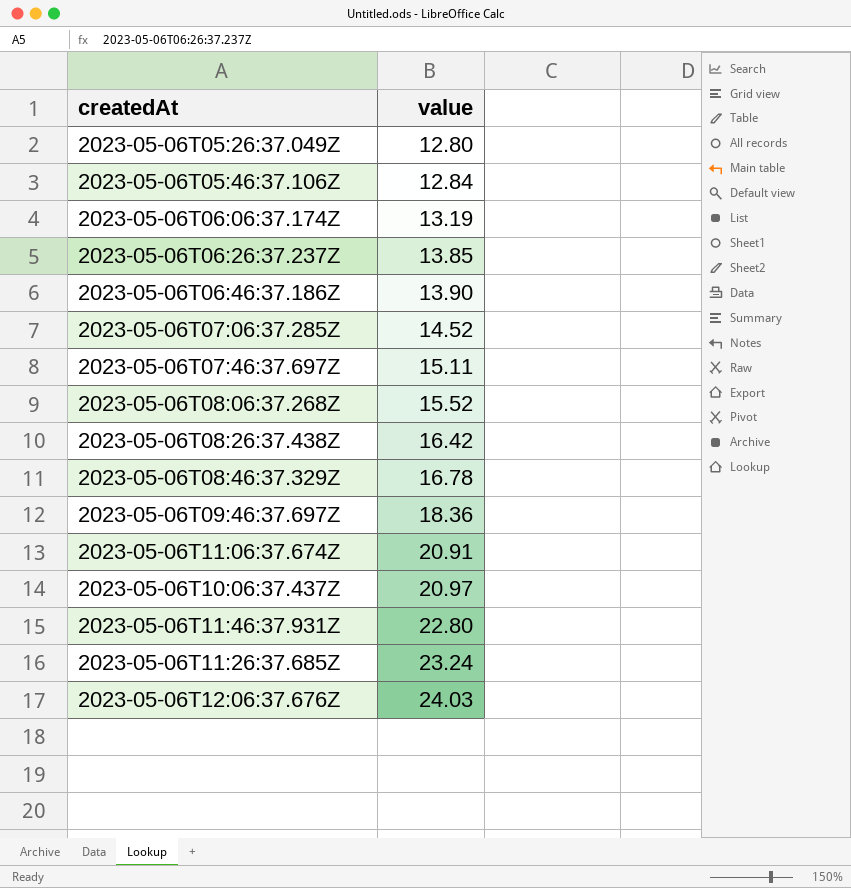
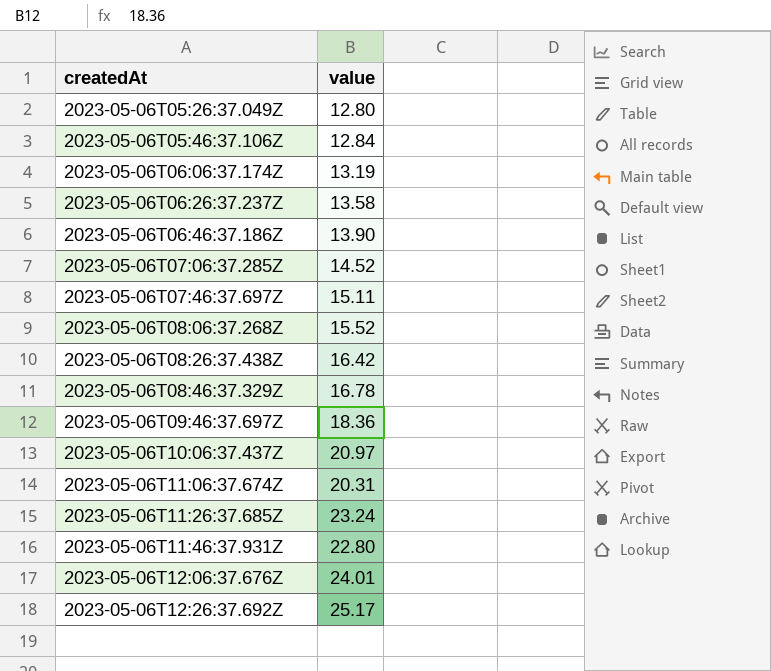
row order: value ascending -> createdAt ascending
2023-05-06T06:26:37.237Z | value: 13.85 -> 13.58
2023-05-06T11:06:37.674Z | value: 20.91 -> 20.31
2023-05-06T12:06:37.676Z | value: 24.03 -> 24.01
row 2023-05-06T12:26:37.692Z: none -> 25.17

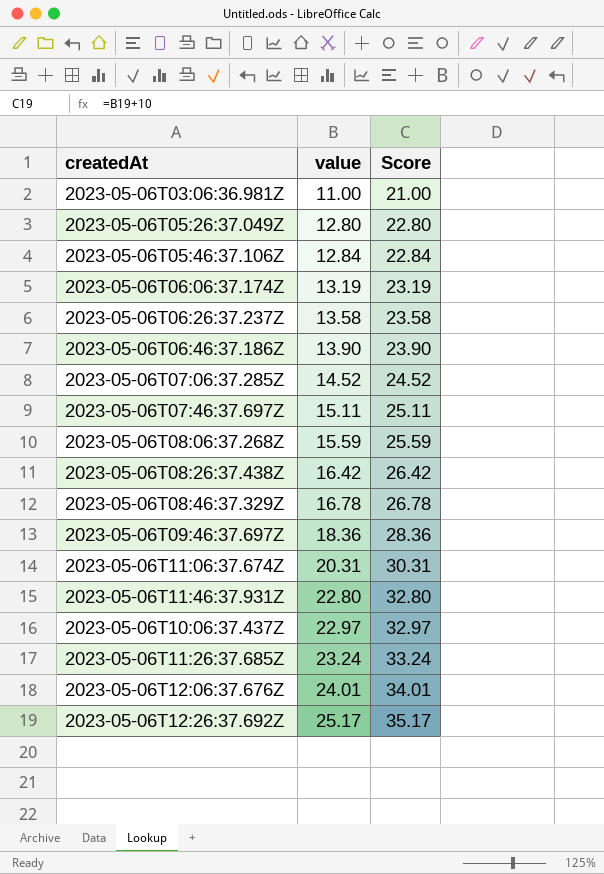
row order: createdAt ascending -> value ascending
column Score | formula: none -> [value] + 10
row 2023-05-06T03:06:36.981Z: none -> 11.00 | 21.00
2023-05-06T08:06:37.268Z | value: 15.52 -> 15.59
2023-05-06T10:06:37.437Z | value: 20.97 -> 22.97

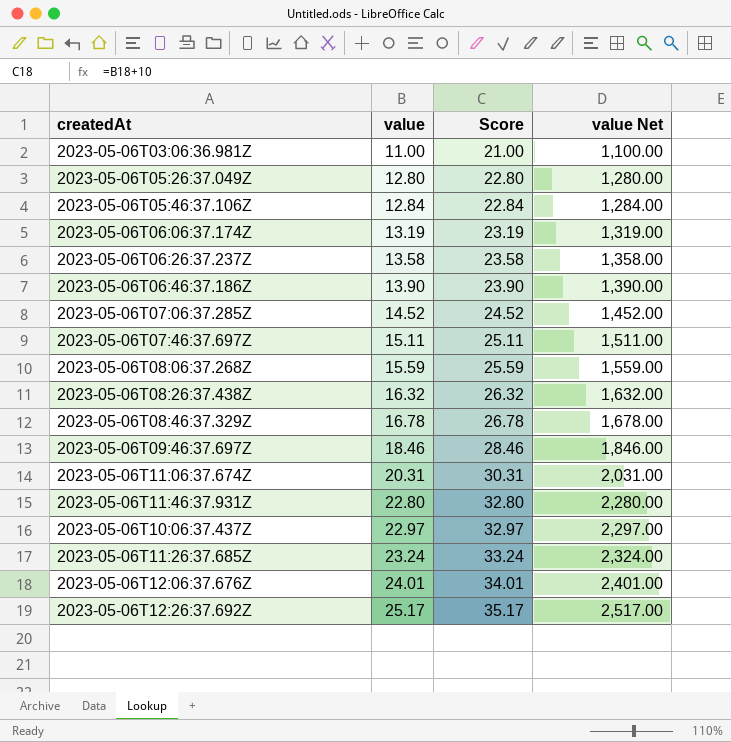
column value Net | formula: none -> [value] * 100
2023-05-06T08:26:37.438Z | value: 16.42 -> 16.32
2023-05-06T08:26:37.438Z | Score: 26.42 -> 26.32
2023-05-06T09:46:37.697Z | value: 18.36 -> 18.46
2023-05-06T09:46:37.697Z | Score: 28.36 -> 28.46

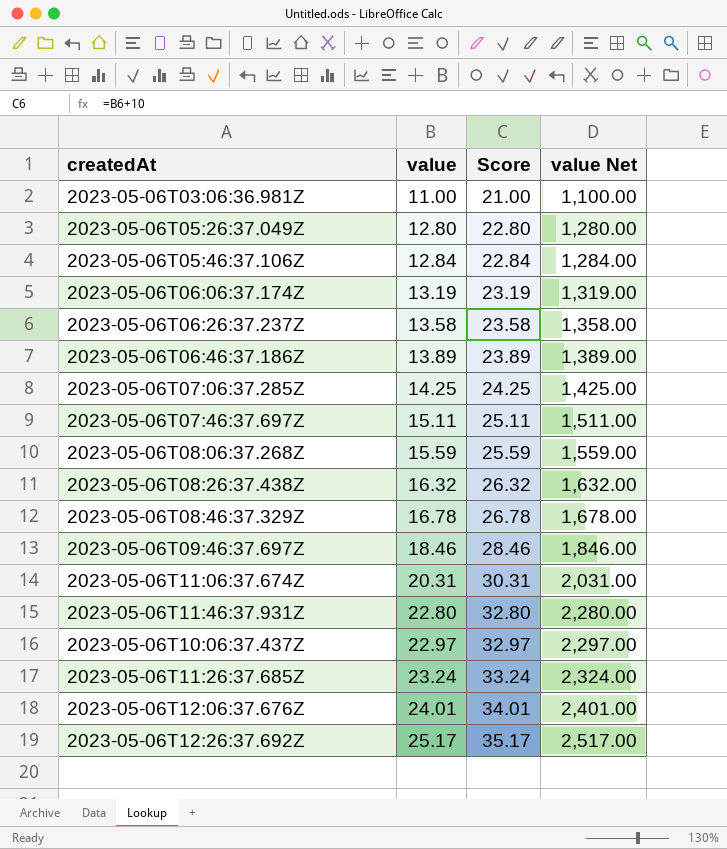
2023-05-06T06:46:37.186Z | value: 13.90 -> 13.89
2023-05-06T06:46:37.186Z | Score: 23.90 -> 23.89
2023-05-06T06:46:37.186Z | value Net: 1,390.00 -> 1,389.00
2023-05-06T07:06:37.285Z | value: 14.52 -> 14.25
2023-05-06T07:06:37.285Z | Score: 24.52 -> 24.25
2023-05-06T07:06:37.285Z | value Net: 1,452.00 -> 1,425.00

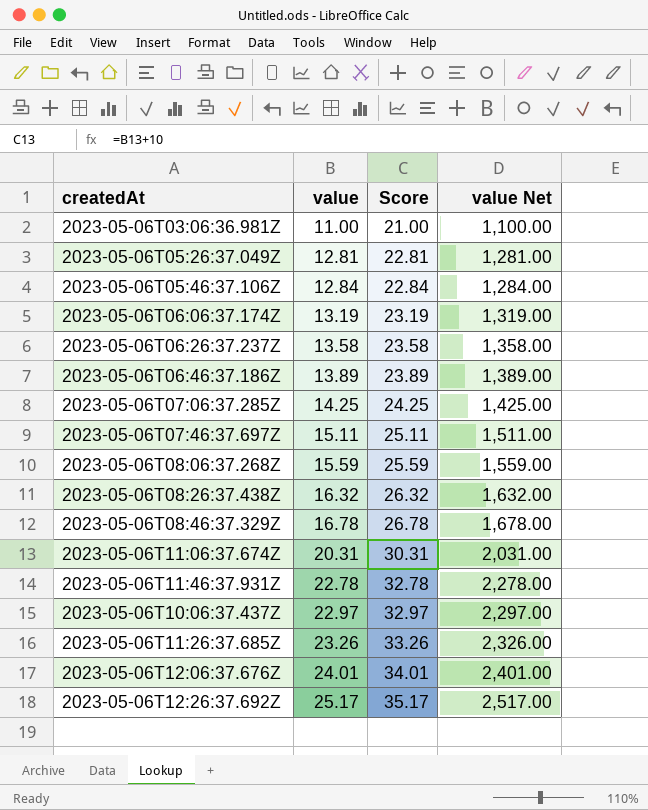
row 2023-05-06T09:46:37.697Z: 18.46 | 28.46 | 1,846.00 -> none
2023-05-06T05:26:37.049Z | value: 12.80 -> 12.81
2023-05-06T05:26:37.049Z | Score: 22.80 -> 22.81
2023-05-06T05:26:37.049Z | value Net: 1,280.00 -> 1,281.00
2023-05-06T11:46:37.931Z | value: 22.80 -> 22.78
2023-05-06T11:46:37.931Z | Score: 32.80 -> 32.78
2023-05-06T11:46:37.931Z | value Net: 2,280.00 -> 2,278.00
2023-05-06T11:26:37.685Z | value: 23.24 -> 23.26
2023-05-06T11:26:37.685Z | Score: 33.24 -> 33.26
2023-05-06T11:26:37.685Z | value Net: 2,324.00 -> 2,326.00

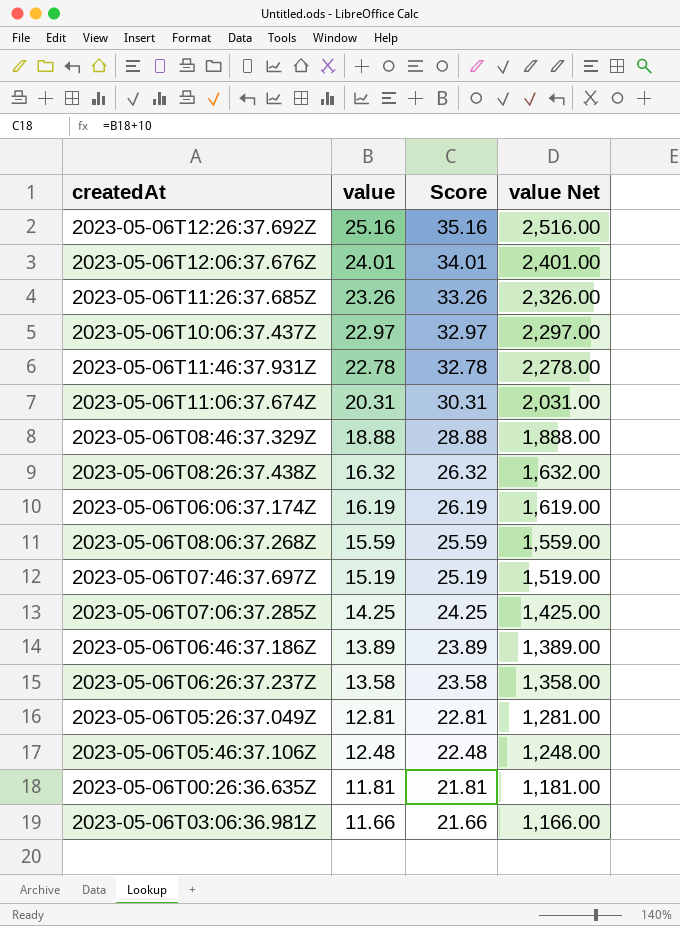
row order: value ascending -> value descending
2023-05-06T12:26:37.692Z | value: 25.17 -> 25.16
2023-05-06T12:26:37.692Z | Score: 35.17 -> 35.16
2023-05-06T12:26:37.692Z | value Net: 2,517.00 -> 2,516.00
2023-05-06T08:46:37.329Z | value: 16.78 -> 18.88
2023-05-06T08:46:37.329Z | Score: 26.78 -> 28.88
2023-05-06T08:46:37.329Z | value Net: 1,678.00 -> 1,888.00
2023-05-06T06:06:37.174Z | value: 13.19 -> 16.19
2023-05-06T06:06:37.174Z | Score: 23.19 -> 26.19
2023-05-06T06:06:37.174Z | value Net: 1,319.00 -> 1,619.00
2023-05-06T07:46:37.697Z | value: 15.11 -> 15.19
2023-05-06T07:46:37.697Z | Score: 25.11 -> 25.19
2023-05-06T07:46:37.697Z | value Net: 1,511.00 -> 1,519.00
2023-05-06T05:46:37.106Z | value: 12.84 -> 12.48
2023-05-06T05:46:37.106Z | Score: 22.84 -> 22.48
2023-05-06T05:46:37.106Z | value Net: 1,284.00 -> 1,248.00
row 2023-05-06T00:26:36.635Z: none -> 11.81 | 21.81 | 1,181.00
2023-05-06T03:06:36.981Z | value: 11.00 -> 11.66
2023-05-06T03:06:36.981Z | Score: 21.00 -> 21.66
2023-05-06T03:06:36.981Z | value Net: 1,100.00 -> 1,166.00

